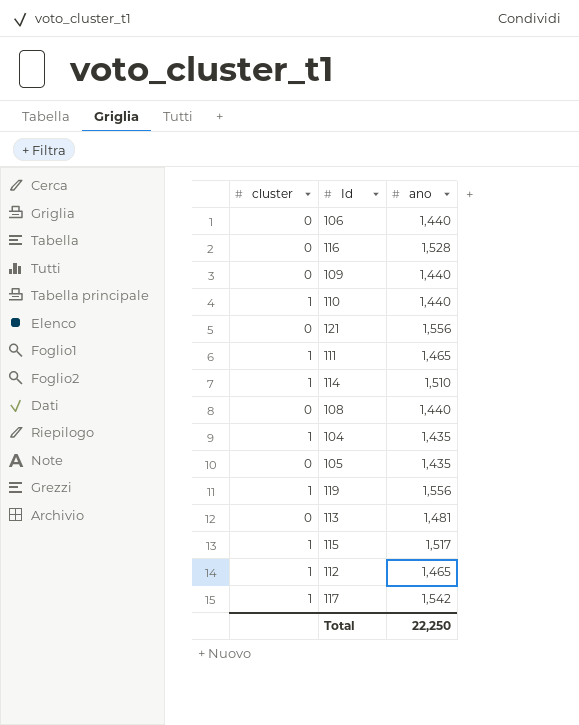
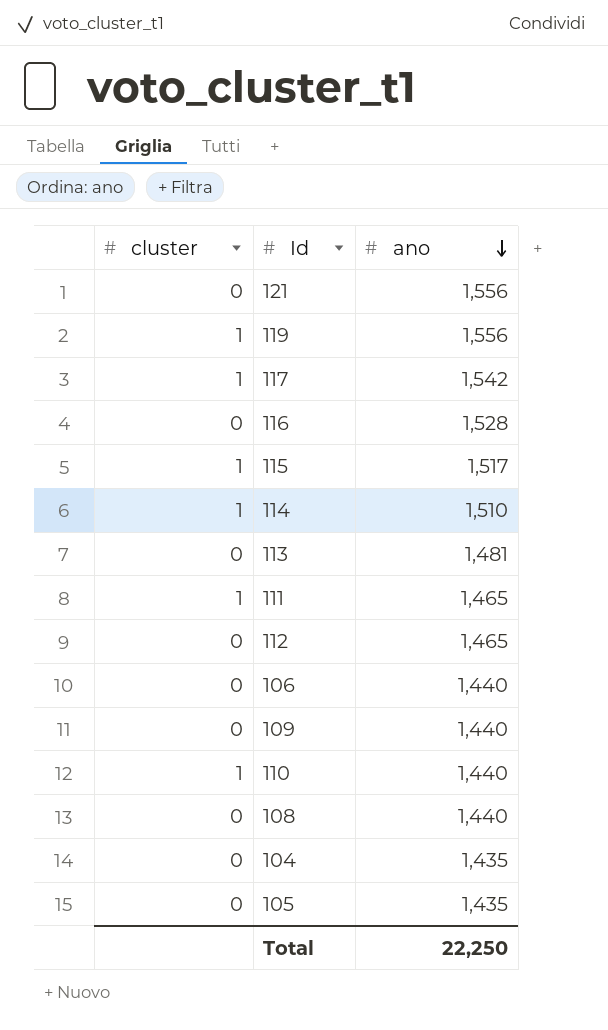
row order: none -> ano descending
112 | cluster: 1 -> 0
104 | cluster: 1 -> 0

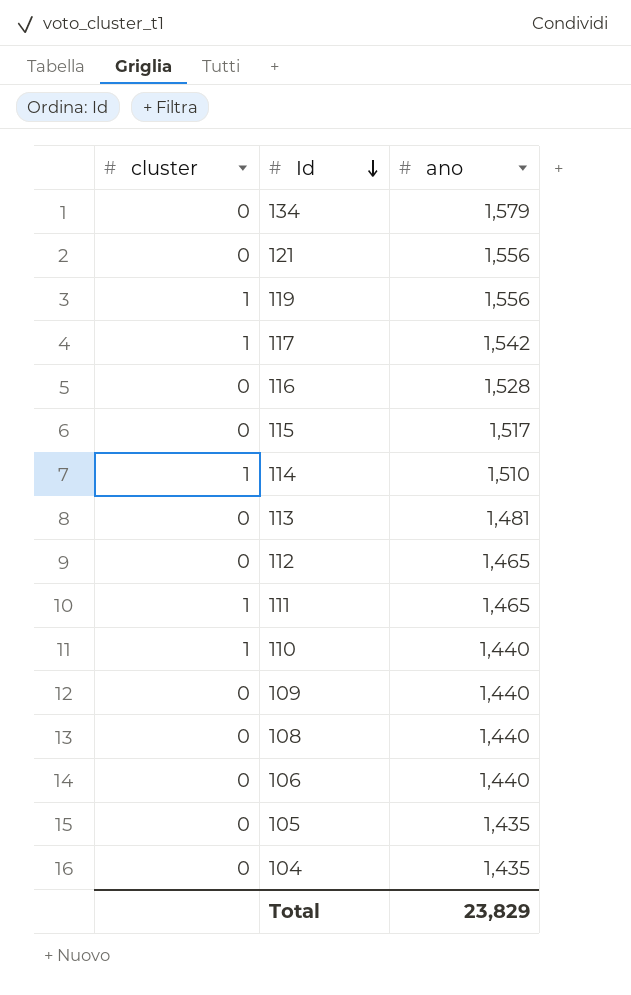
row order: ano descending -> Id descending
row 134: none -> 0 | 1,579
115 | cluster: 1 -> 0
Total | ano: 22,250 -> 23,829

